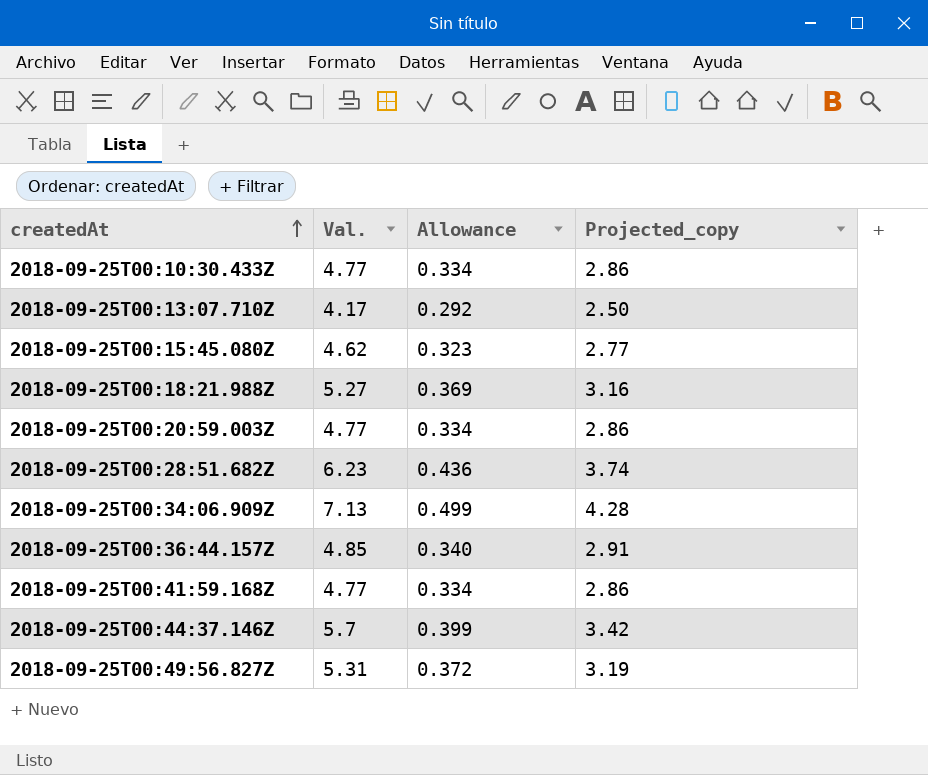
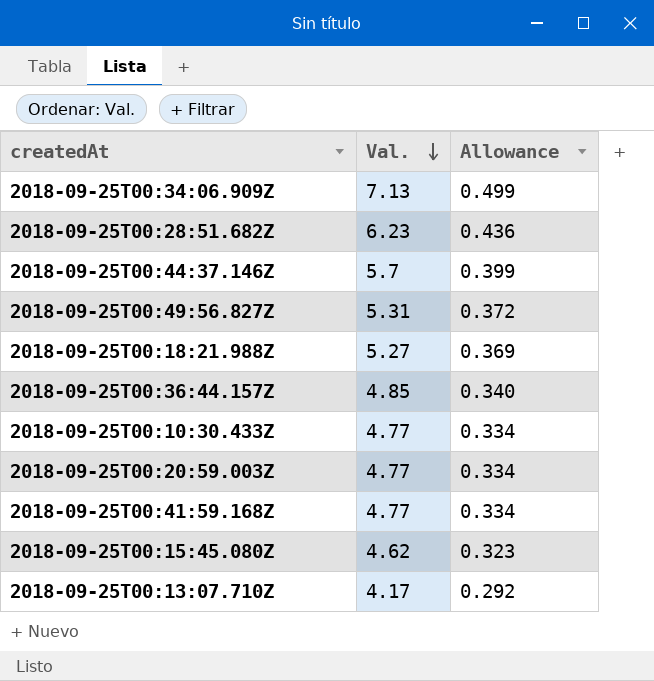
row order: createdAt ascending -> Val. descending
column Projected_copy | formula: [Val.] * 0.6 -> none

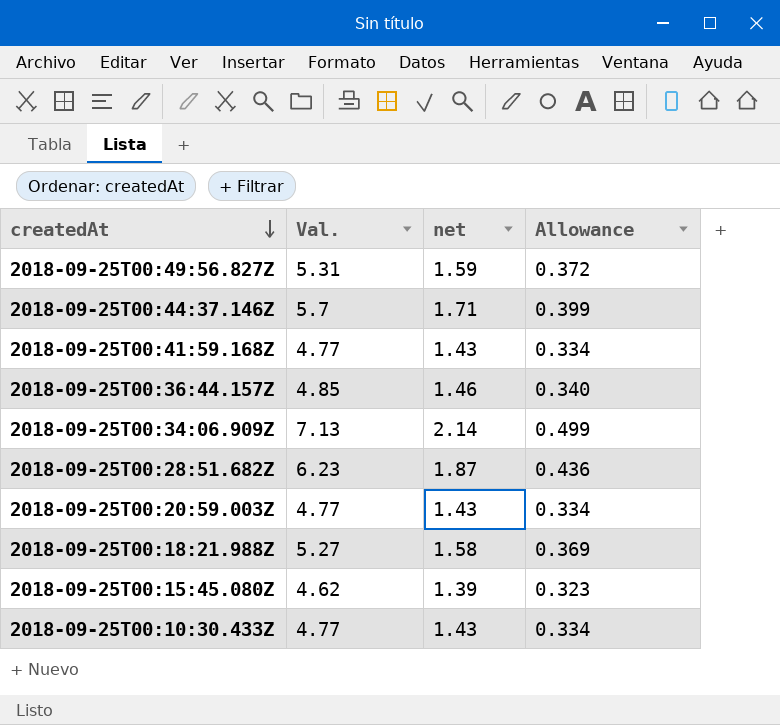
row order: Val. descending -> createdAt descending
column net | formula: none -> [Val.] * 0.3
row 2018-09-25T00:13:07.710Z: 4.17 | 0.292 -> none

